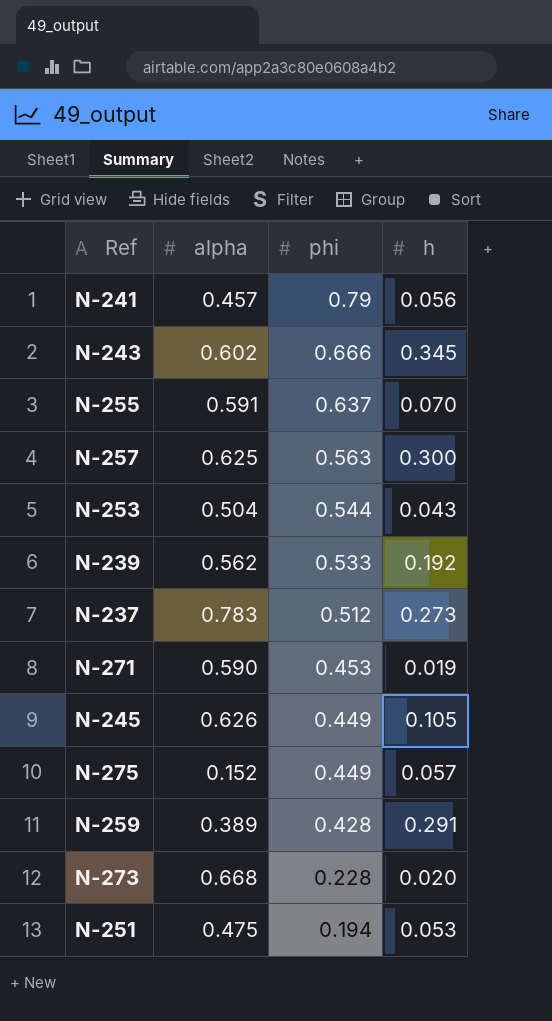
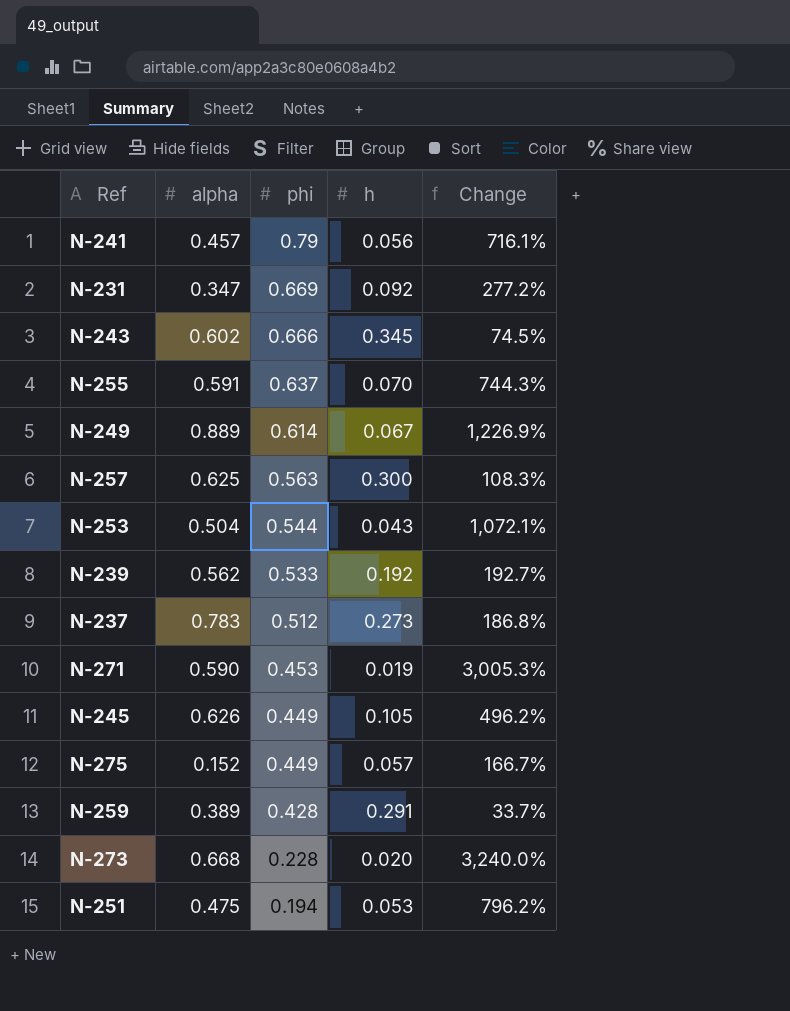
column Change | formula: none -> ([alpha] - [h]) / [h]
row N-231: none -> 0.347 | 0.669 | 0.092 | 277.2%
row N-249: none -> 0.889 | 0.614 | 0.067 | 1,226.9%

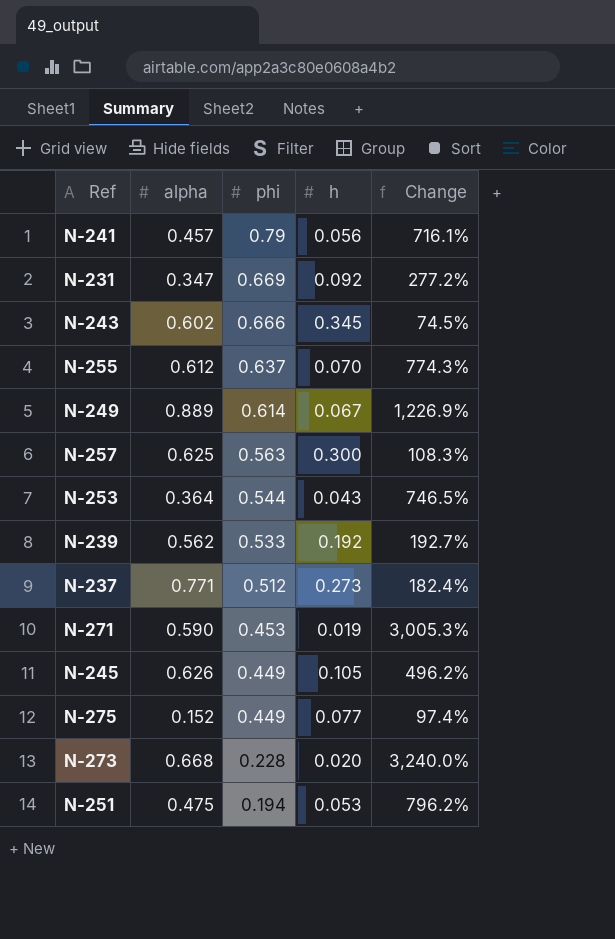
row N-259: 0.389 | 0.428 | 0.291 | 33.7% -> none
N-255 | alpha: 0.591 -> 0.612
N-255 | Change: 744.3% -> 774.3%
N-253 | alpha: 0.504 -> 0.364
N-253 | Change: 1,072.1% -> 746.5%
N-237 | alpha: 0.783 -> 0.771
N-237 | Change: 186.8% -> 182.4%
N-275 | h: 0.057 -> 0.077
N-275 | Change: 166.7% -> 97.4%

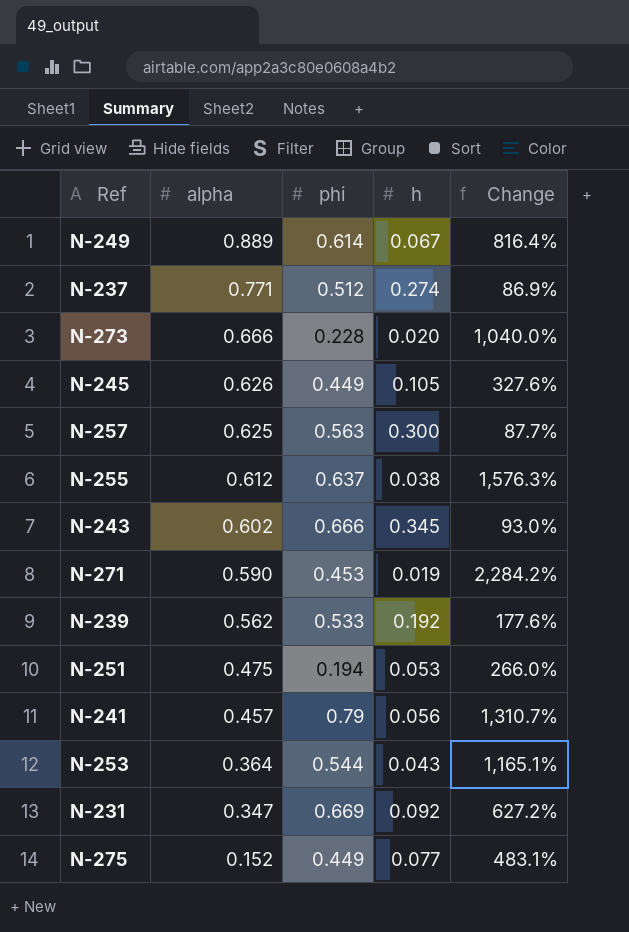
row order: phi descending -> alpha descending
column Change | formula: ([alpha] - [h]) / [h] -> ([phi] - [h]) / [h]
N-237 | h: 0.273 -> 0.274
N-273 | alpha: 0.668 -> 0.666
N-255 | h: 0.070 -> 0.038

